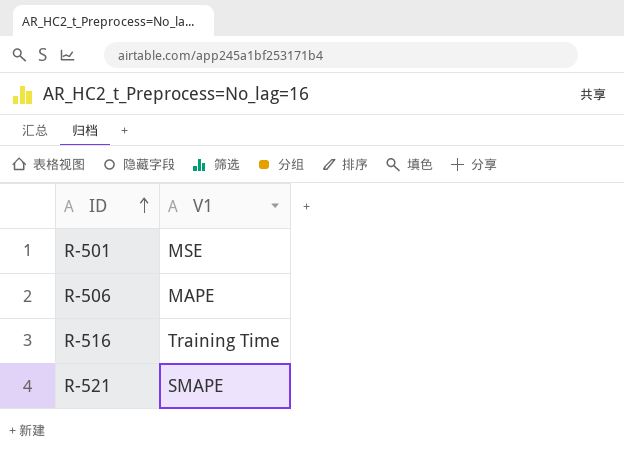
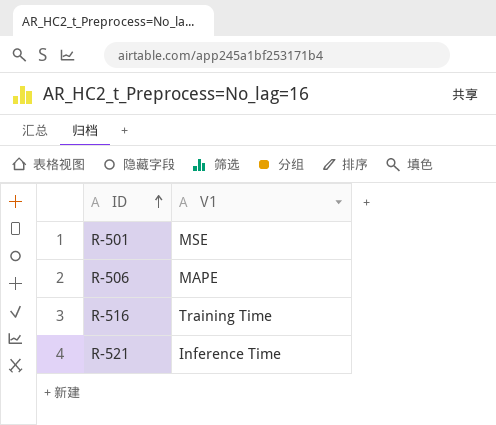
R-521 | V1: SMAPE -> Inference Time

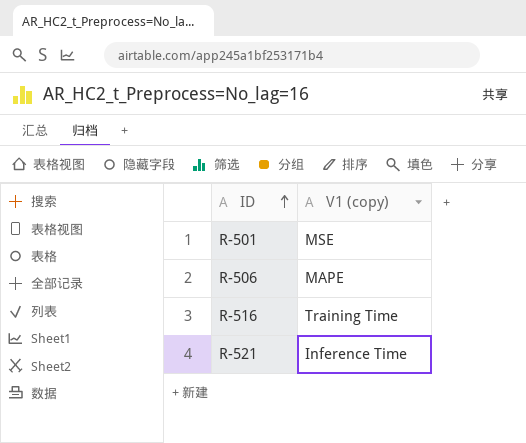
column name: V1 -> V1 (copy)

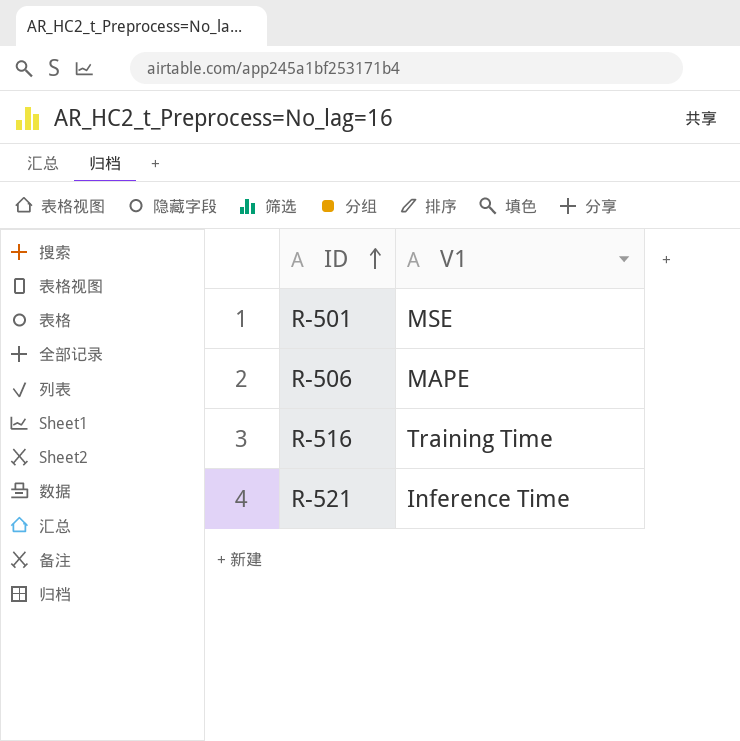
column name: V1 (copy) -> V1

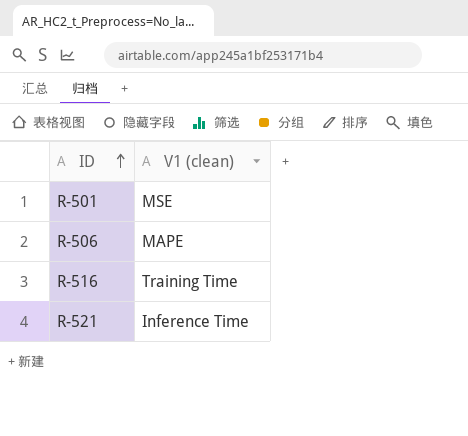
column name: V1 -> V1 (clean)

